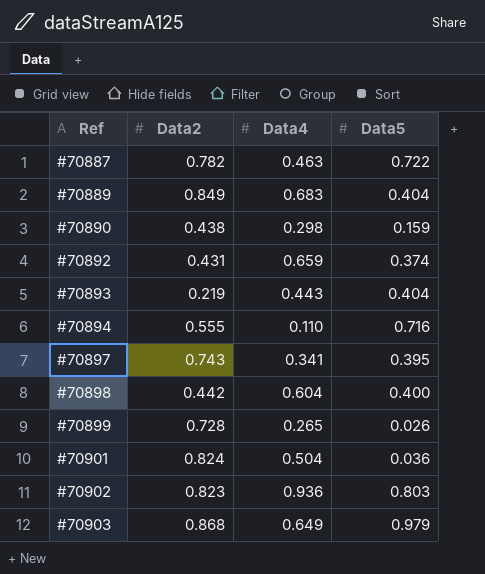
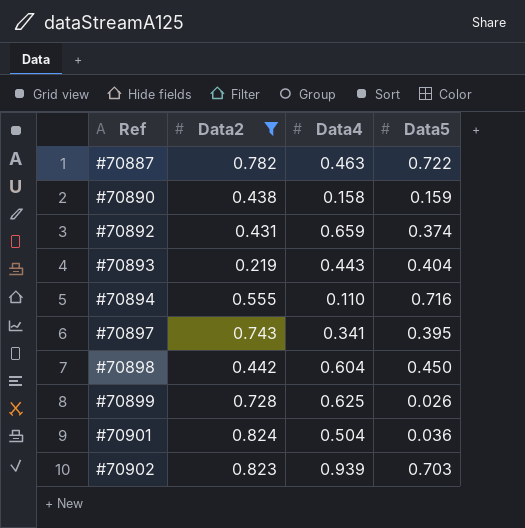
filter: none -> Data2 <= 0.824
#70890 | Data4: 0.298 -> 0.158
#70898 | Data5: 0.400 -> 0.450
#70899 | Data4: 0.265 -> 0.625
#70902 | Data4: 0.936 -> 0.939
#70902 | Data5: 0.803 -> 0.703

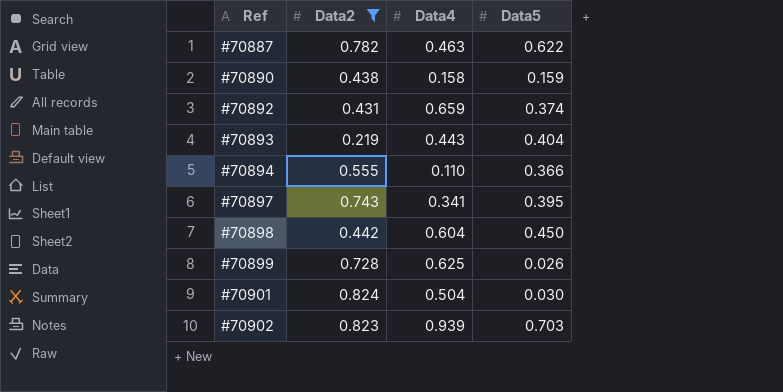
#70887 | Data5: 0.722 -> 0.622
#70894 | Data5: 0.716 -> 0.366
#70901 | Data5: 0.036 -> 0.030

